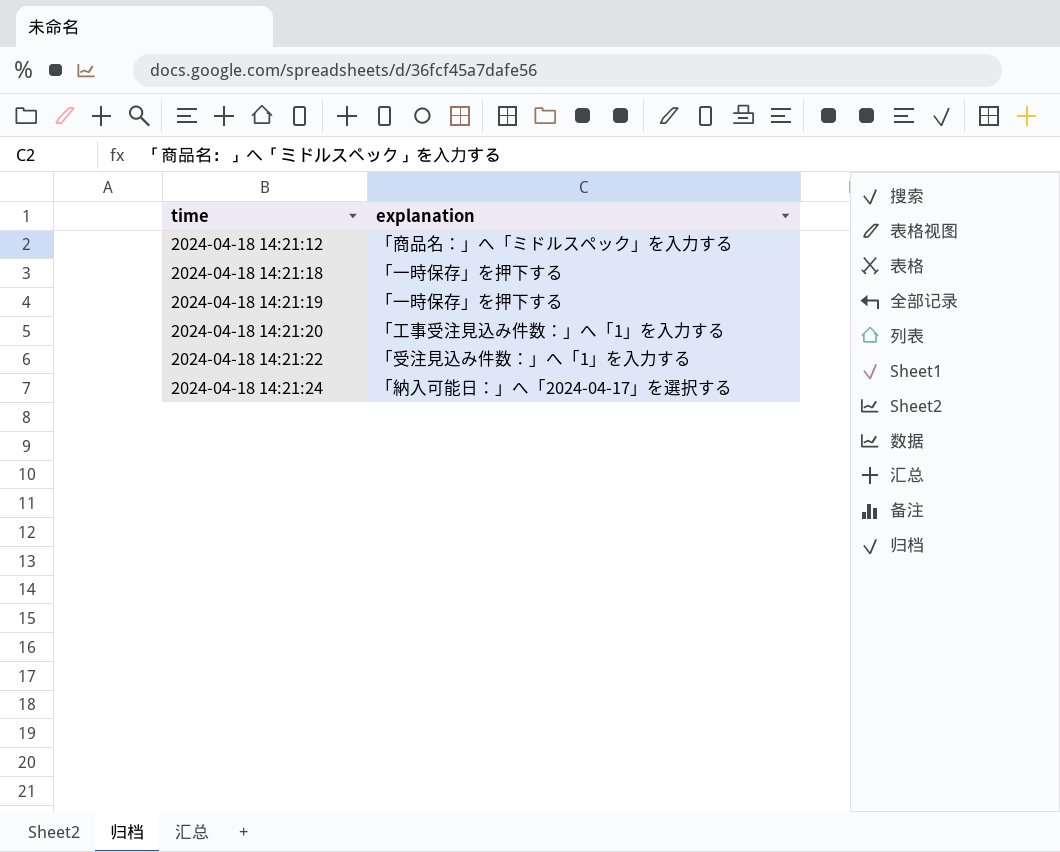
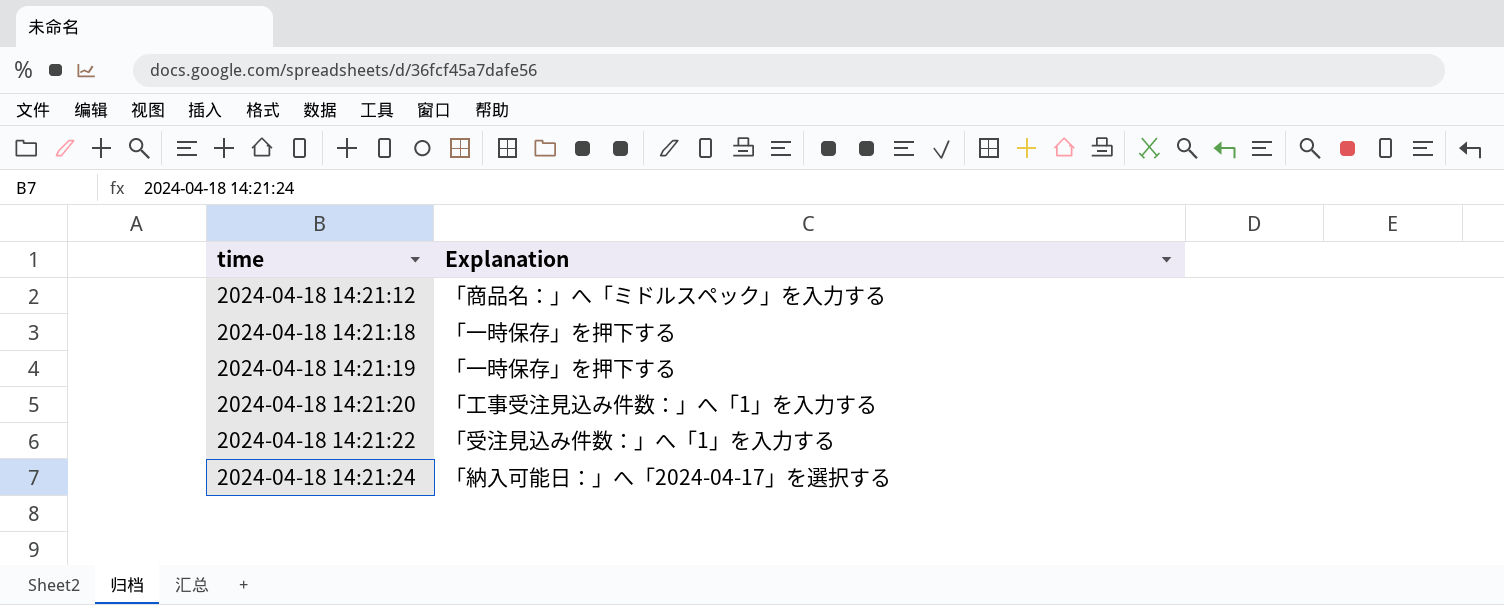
column name: explanation -> Explanation

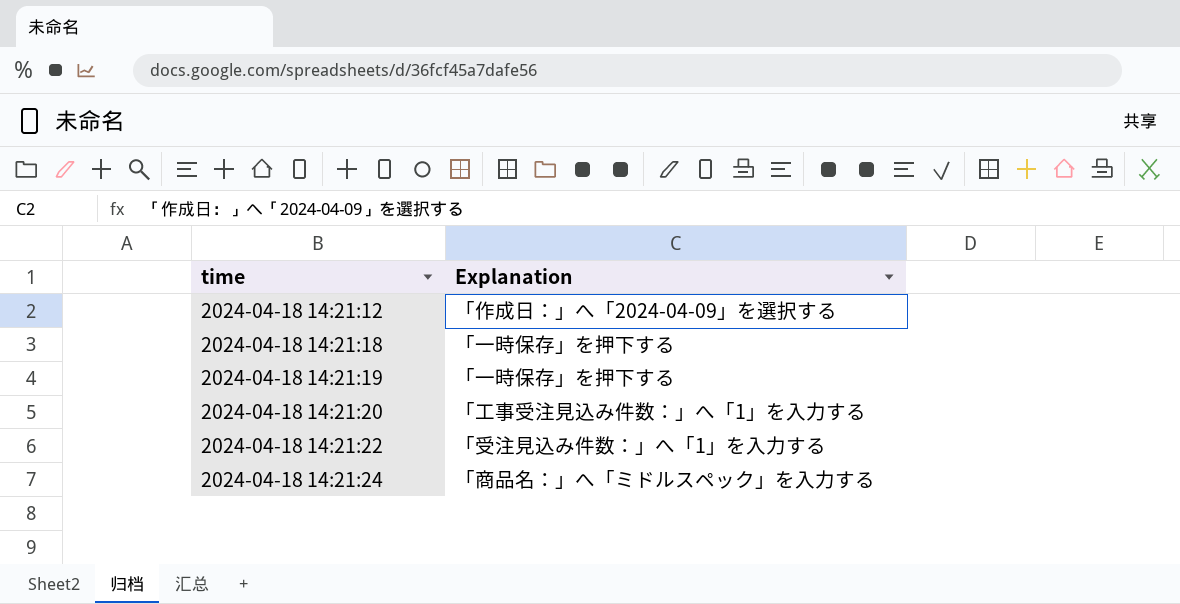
2024-04-18 14:21:12 | Explanation: 「商品名：」へ「ミドルスペック」を入力する -> 「作成日：」へ「2024-04-09」を選択する
2024-04-18 14:21:24 | Explanation: 「納入可能日：」へ「2024-04-17」を選択する -> 「商品名：」へ「ミドルスペック」を入力する

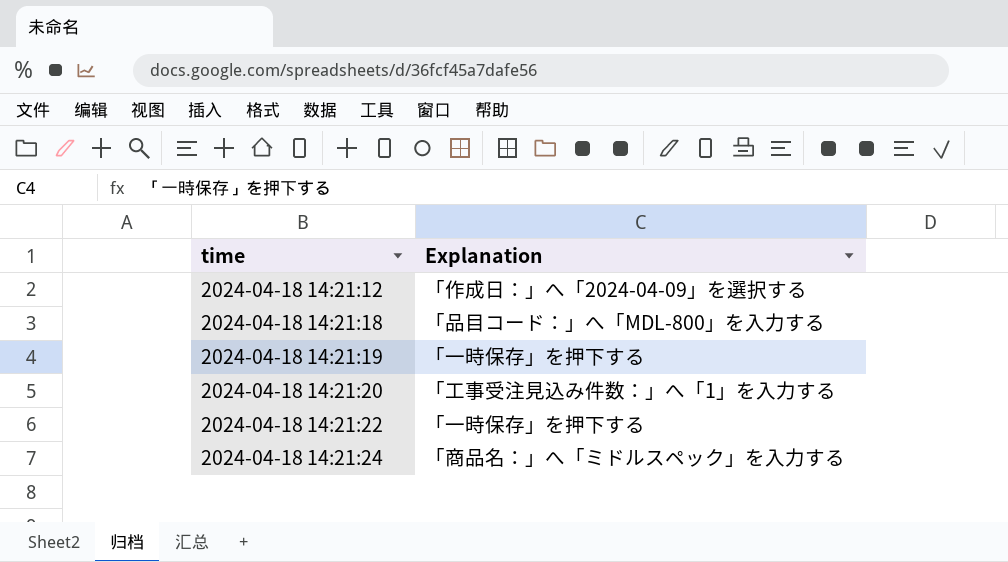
2024-04-18 14:21:18 | Explanation: 「一時保存」を押下する -> 「品目コード：」へ「MDL-800」を入力する
2024-04-18 14:21:22 | Explanation: 「受注見込み件数：」へ「1」を入力する -> 「一時保存」を押下する

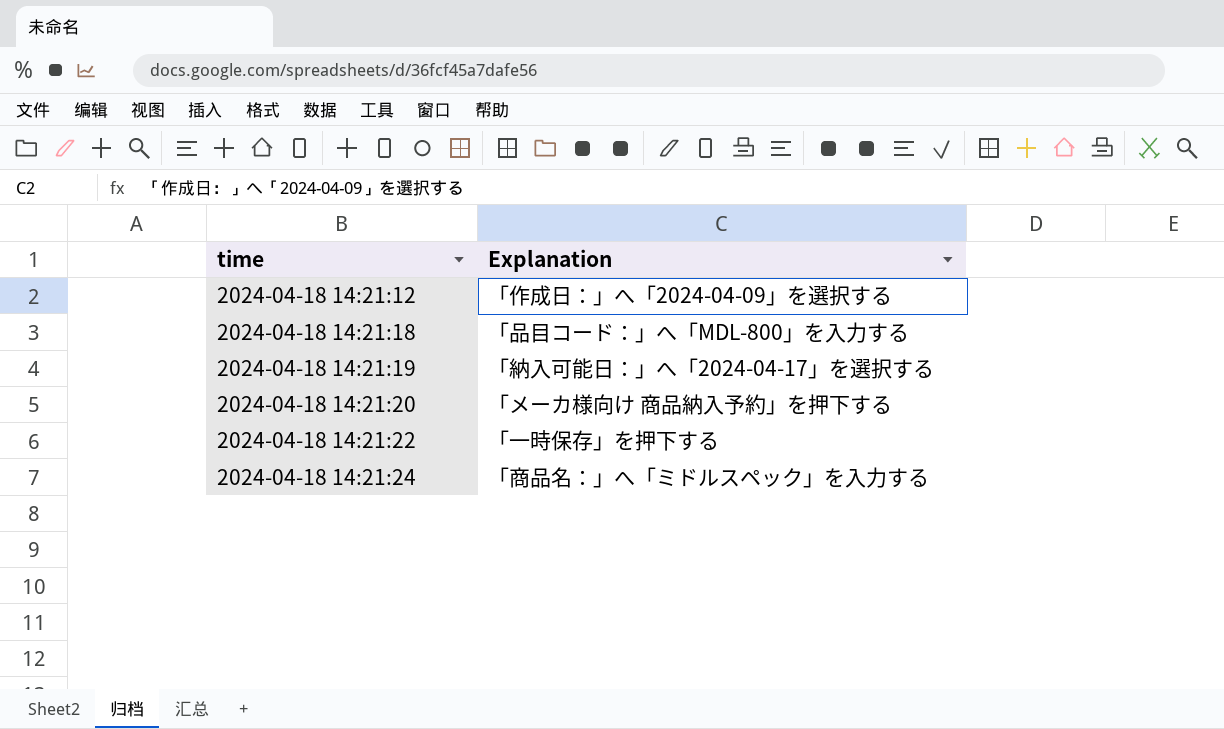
2024-04-18 14:21:19 | Explanation: 「一時保存」を押下する -> 「納入可能日：」へ「2024-04-17」を選択する
2024-04-18 14:21:20 | Explanation: 「工事受注見込み件数：」へ「1」を入力する -> 「メーカ様向け 商品納入予約」を押下する

